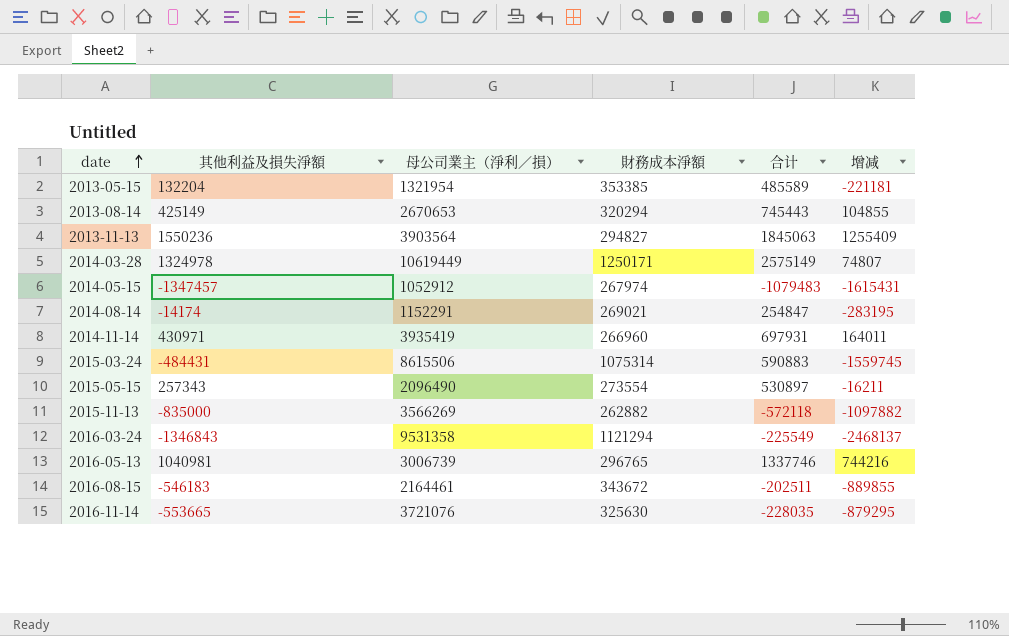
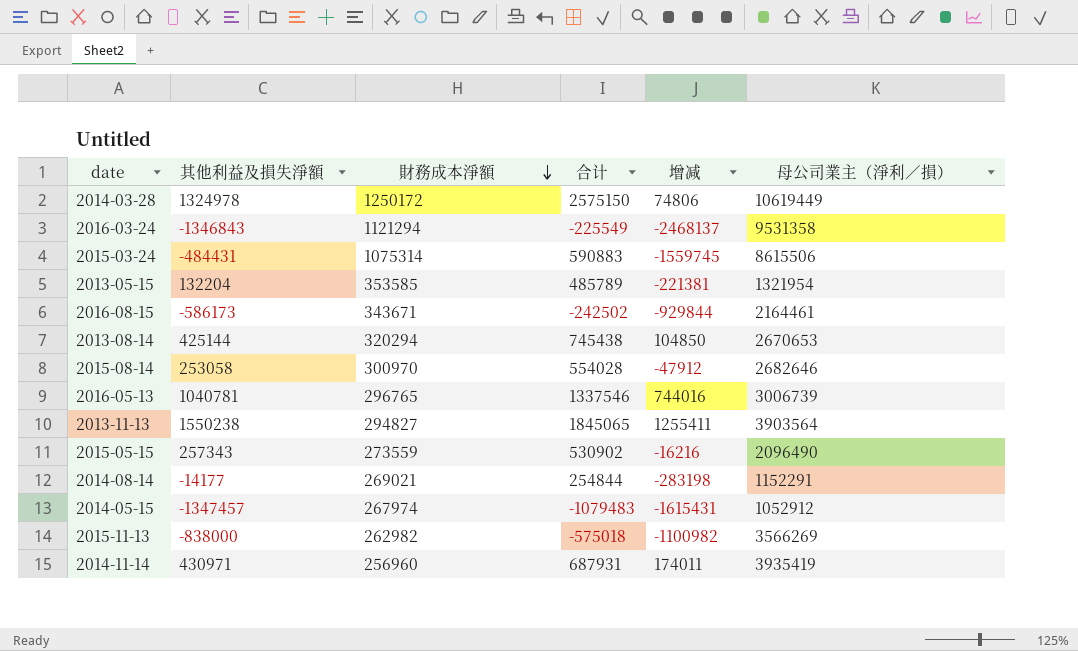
row order: date ascending -> 財務成本淨額 descending
column 母公司業主（淨利／損） | position: 3 -> 6
row 2016-11-14: -553665 | 3721076 | 325630 | -228035 | -879295 -> none
2014-03-28 | 財務成本淨額: 1250171 -> 1250172
2014-03-28 | 合计: 2575149 -> 2575150
2014-03-28 | 增减: 74807 -> 74806
2013-05-15 | 財務成本淨額: 353385 -> 353585
2013-05-15 | 合计: 485589 -> 485789
2013-05-15 | 增减: -221181 -> -221381
2016-08-15 | 其他利益及損失淨額: -546183 -> -586173
2016-08-15 | 財務成本淨額: 343672 -> 343671
2016-08-15 | 合计: -202511 -> -242502
2016-08-15 | 增减: -889855 -> -929844
2013-08-14 | 其他利益及損失淨額: 425149 -> 425144
2013-08-14 | 合计: 745443 -> 745438
2013-08-14 | 增减: 104855 -> 104850
row 2015-08-14: none -> 253058 | 300970 | 554028 | -47912 | 2682646
2016-05-13 | 其他利益及損失淨額: 1040981 -> 1040781
2016-05-13 | 合计: 1337746 -> 1337546
2016-05-13 | 增减: 744216 -> 744016
2013-11-13 | 其他利益及損失淨額: 1550236 -> 1550238
2013-11-13 | 合计: 1845063 -> 1845065
2013-11-13 | 增减: 1255409 -> 1255411
2015-05-15 | 財務成本淨額: 273554 -> 273559
2015-05-15 | 合计: 530897 -> 530902
2015-05-15 | 增减: -16211 -> -16216
2014-08-14 | 其他利益及損失淨額: -14174 -> -14177
2014-08-14 | 合计: 254847 -> 254844
2014-08-14 | 增减: -283195 -> -283198
2015-11-13 | 其他利益及損失淨額: -835000 -> -838000
2015-11-13 | 財務成本淨額: 262882 -> 262982
2015-11-13 | 合计: -572118 -> -575018
2015-11-13 | 增减: -1097882 -> -1100982
2014-11-14 | 財務成本淨額: 266960 -> 256960
2014-11-14 | 合计: 697931 -> 687931
2014-11-14 | 增减: 164011 -> 174011

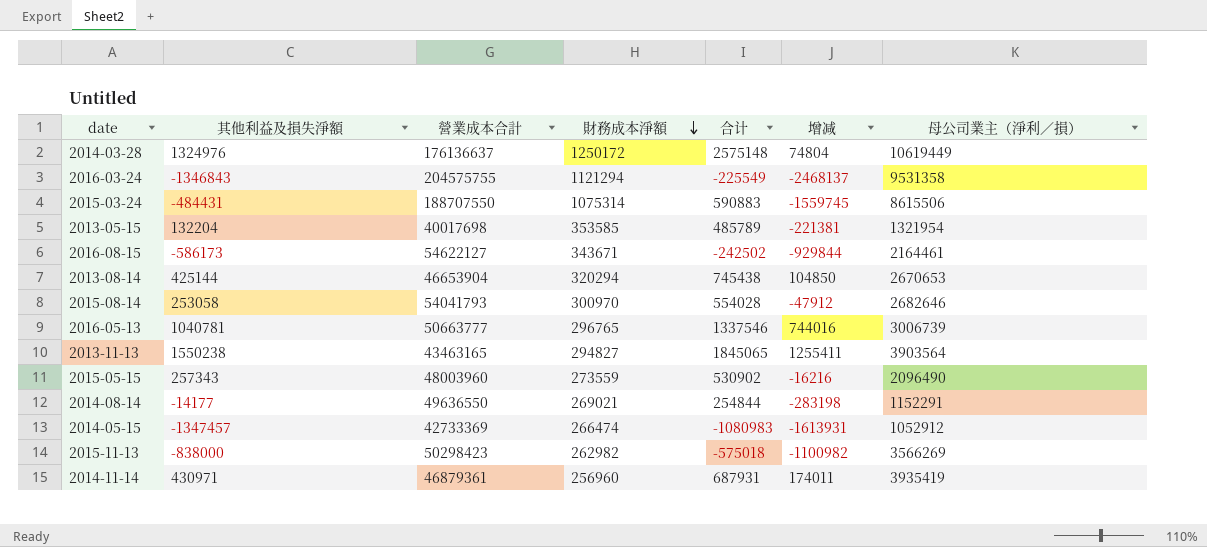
column 營業成本合計 | position: none -> 3
2014-03-28 | 其他利益及損失淨額: 1324978 -> 1324976
2014-03-28 | 合计: 2575150 -> 2575148
2014-03-28 | 增减: 74806 -> 74804
2014-05-15 | 財務成本淨額: 267974 -> 266474
2014-05-15 | 合计: -1079483 -> -1080983
2014-05-15 | 增减: -1615431 -> -1613931

